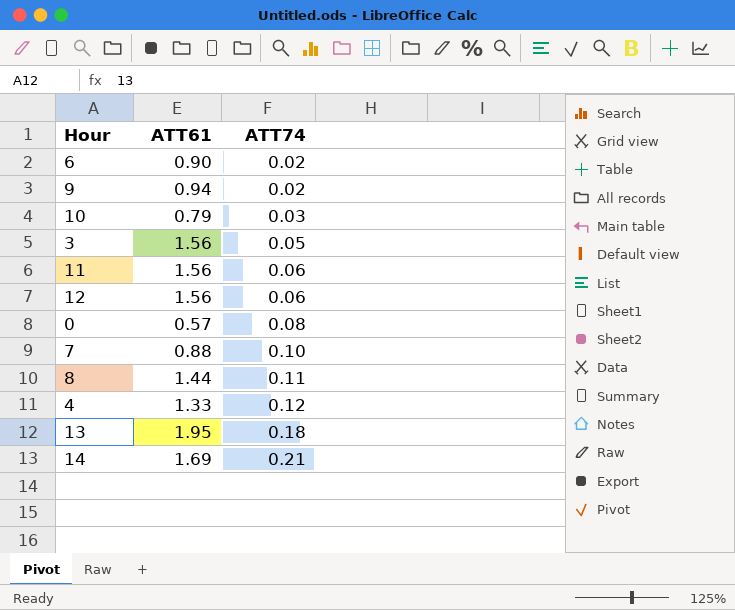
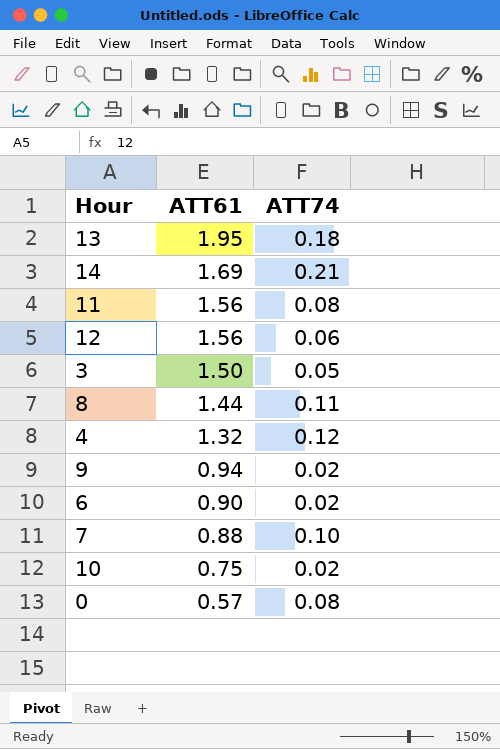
row order: ATT74 ascending -> ATT61 descending
11 | ATT74: 0.06 -> 0.08
3 | ATT61: 1.56 -> 1.50
4 | ATT61: 1.33 -> 1.32
10 | ATT61: 0.79 -> 0.75
10 | ATT74: 0.03 -> 0.02

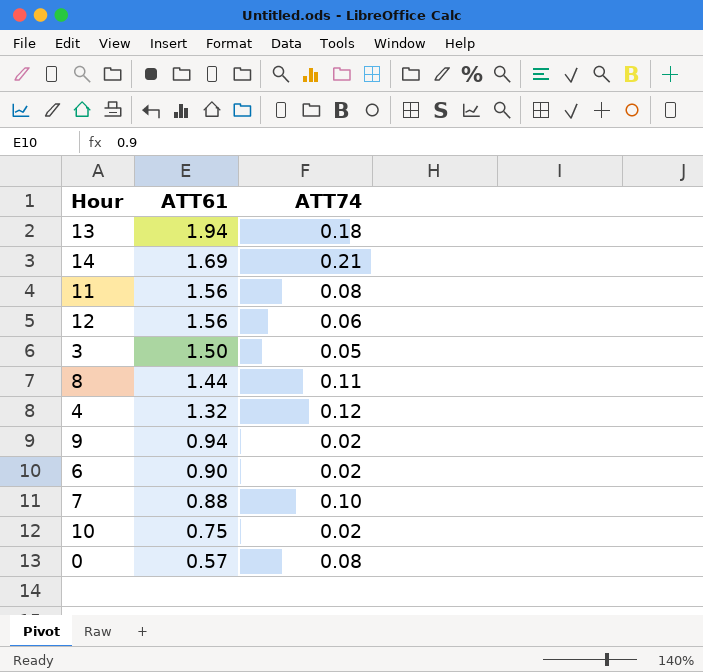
13 | ATT61: 1.95 -> 1.94

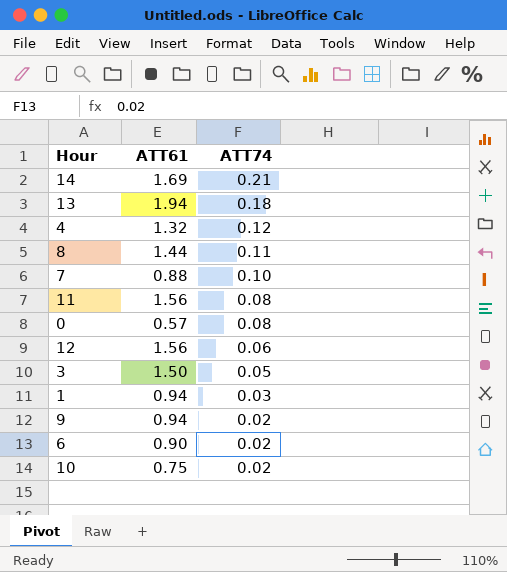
row order: ATT61 descending -> ATT74 descending
row 1: none -> 0.94 | 0.03

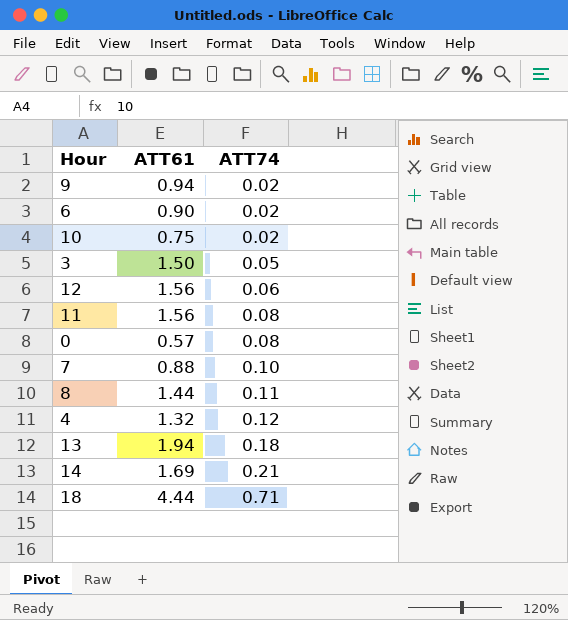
row order: ATT74 descending -> ATT74 ascending
row 1: 0.94 | 0.03 -> none
row 18: none -> 4.44 | 0.71

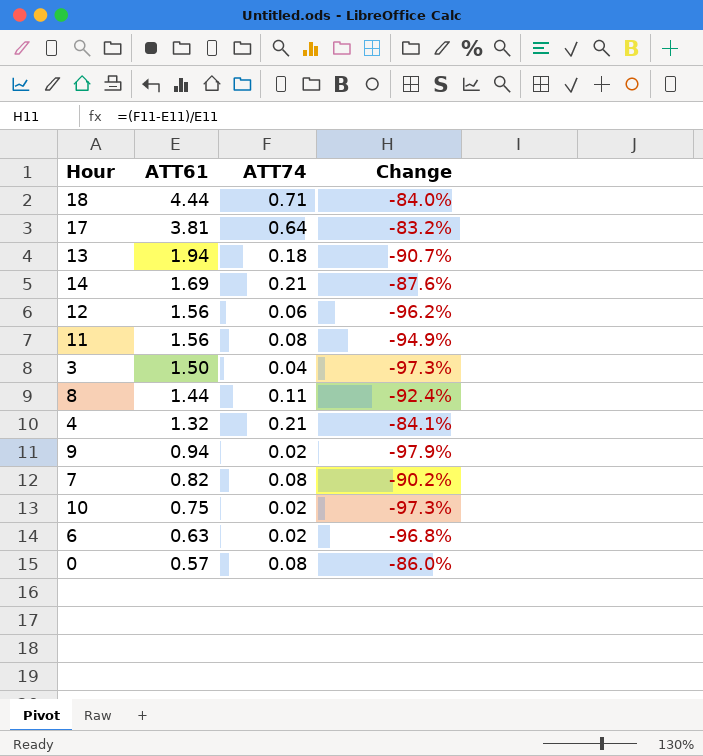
row order: ATT74 ascending -> ATT61 descending
column Change | formula: none -> ([ATT74] - [ATT61]) / [ATT61]
row 17: none -> 3.81 | 0.64 | -83.2%
3 | ATT74: 0.05 -> 0.04
4 | ATT74: 0.12 -> 0.21
7 | ATT61: 0.88 -> 0.82
7 | ATT74: 0.10 -> 0.08
6 | ATT61: 0.90 -> 0.63

